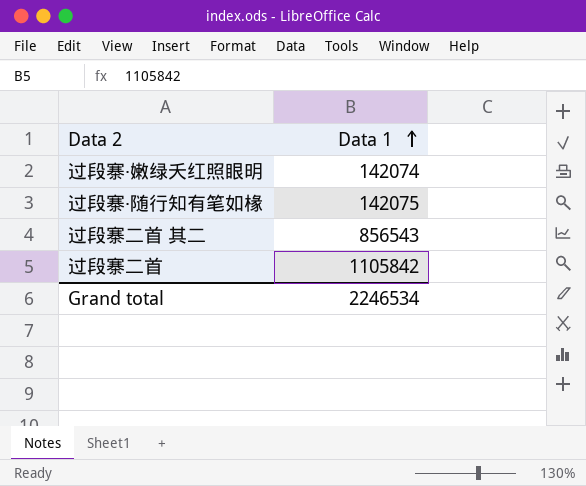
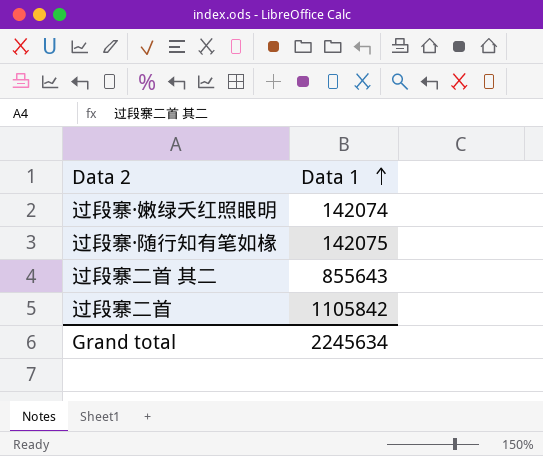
过段寨二首 其二 | Data 1: 856543 -> 855643
Grand total | Data 1: 2246534 -> 2245634

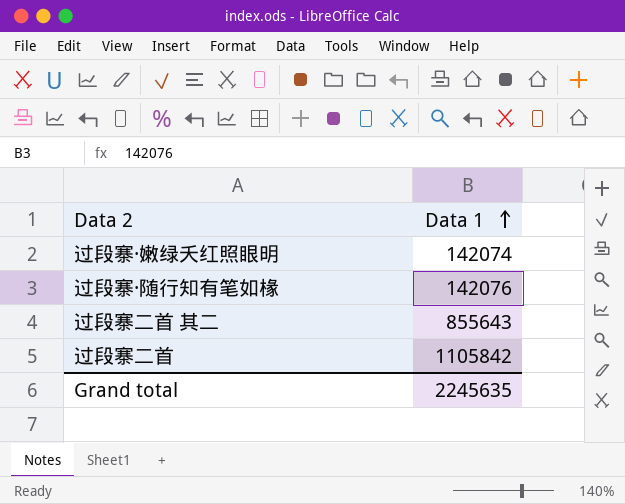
过段寨·随行知有笔如椽 | Data 1: 142075 -> 142076
Grand total | Data 1: 2245634 -> 2245635

